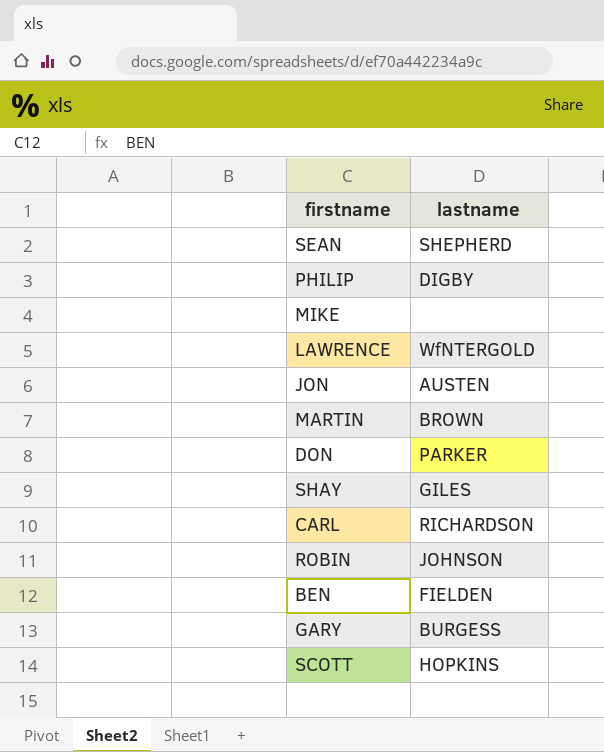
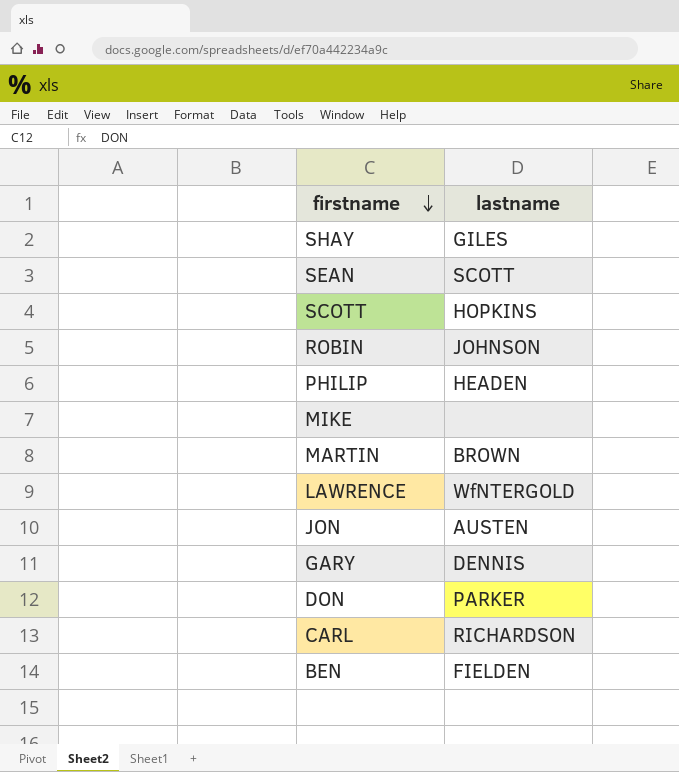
row order: none -> firstname descending
SEAN | lastname: SHEPHERD -> SCOTT
PHILIP | lastname: DIGBY -> HEADEN
GARY | lastname: BURGESS -> DENNIS

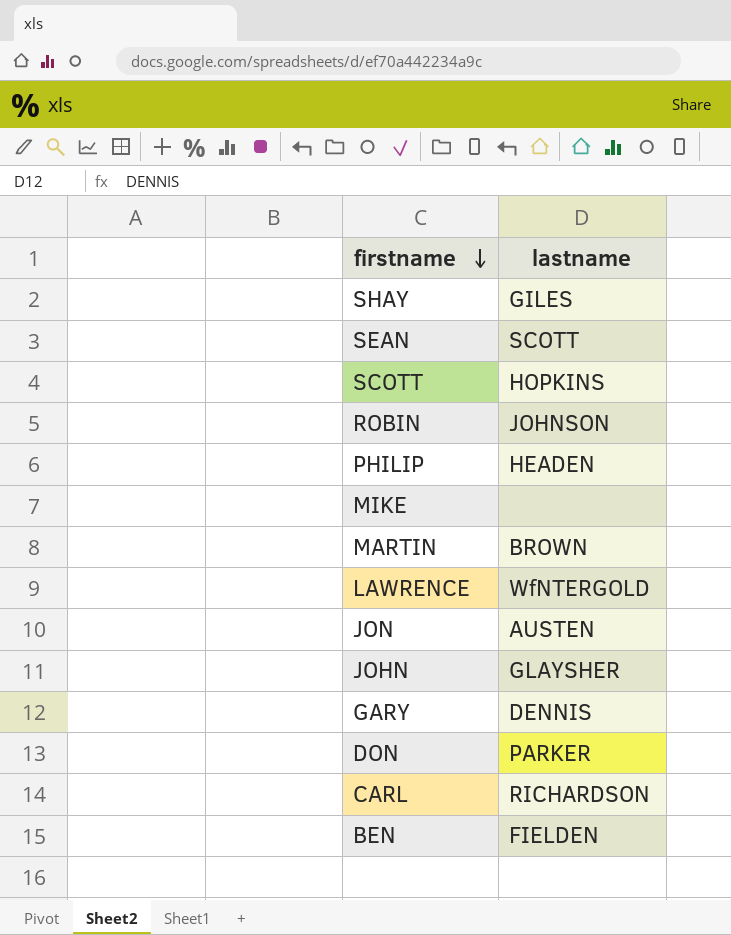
row JOHN: none -> GLAYSHER

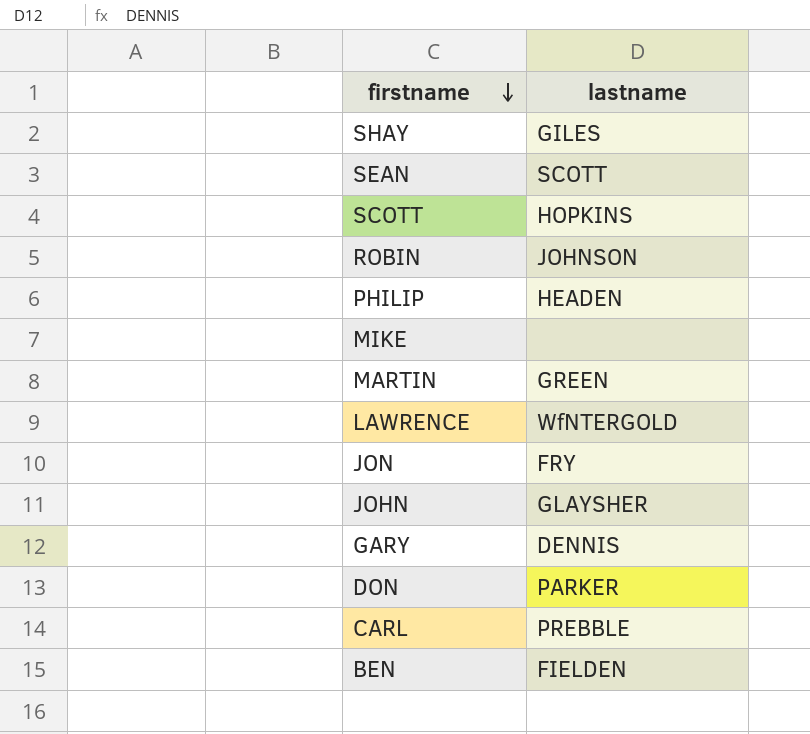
MARTIN | lastname: BROWN -> GREEN
JON | lastname: AUSTEN -> FRY
CARL | lastname: RICHARDSON -> PREBBLE

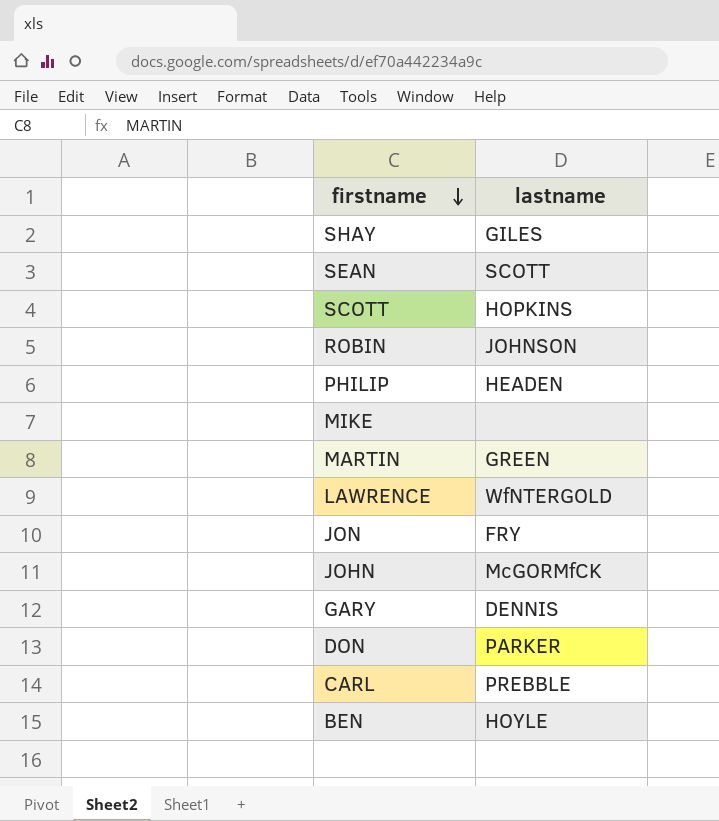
JOHN | lastname: GLAYSHER -> McGORMfCK
BEN | lastname: FIELDEN -> HOYLE

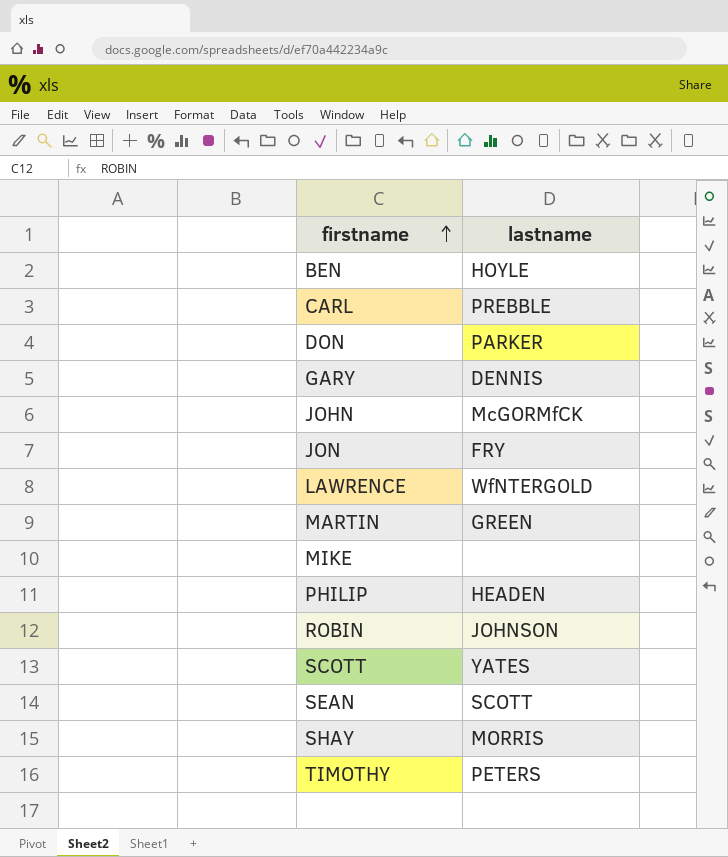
row order: firstname descending -> firstname ascending
SCOTT | lastname: HOPKINS -> YATES
SHAY | lastname: GILES -> MORRIS
row TIMOTHY: none -> PETERS

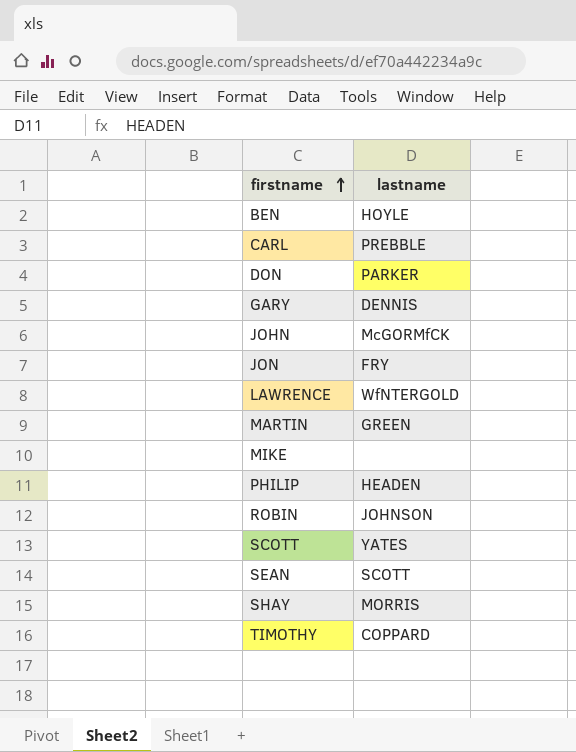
TIMOTHY | lastname: PETERS -> COPPARD

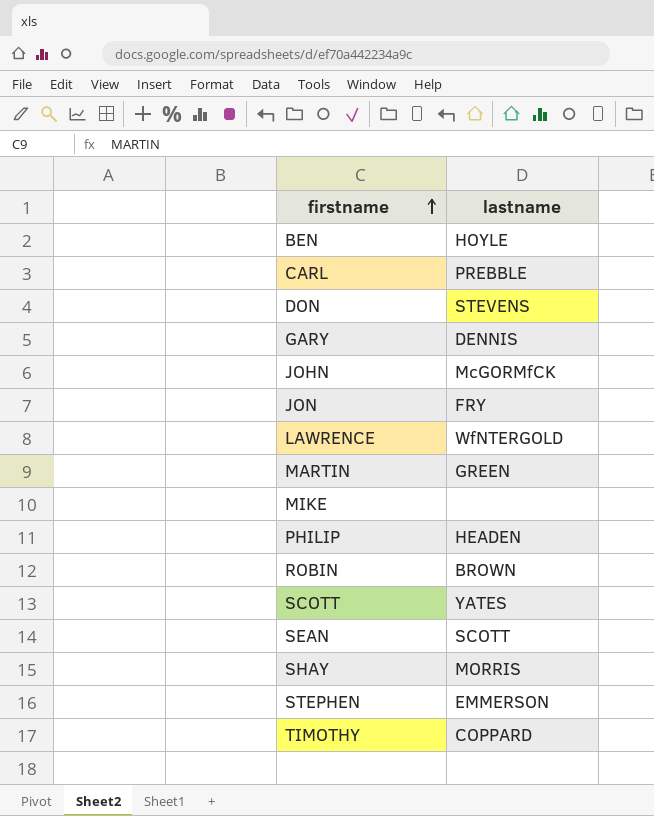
DON | lastname: PARKER -> STEVENS
ROBIN | lastname: JOHNSON -> BROWN
row STEPHEN: none -> EMMERSON

